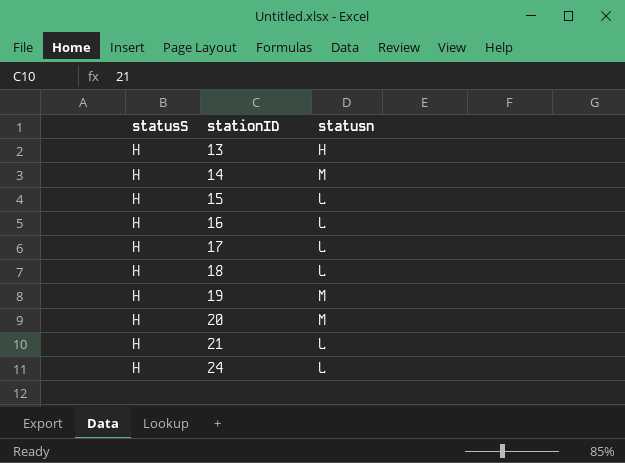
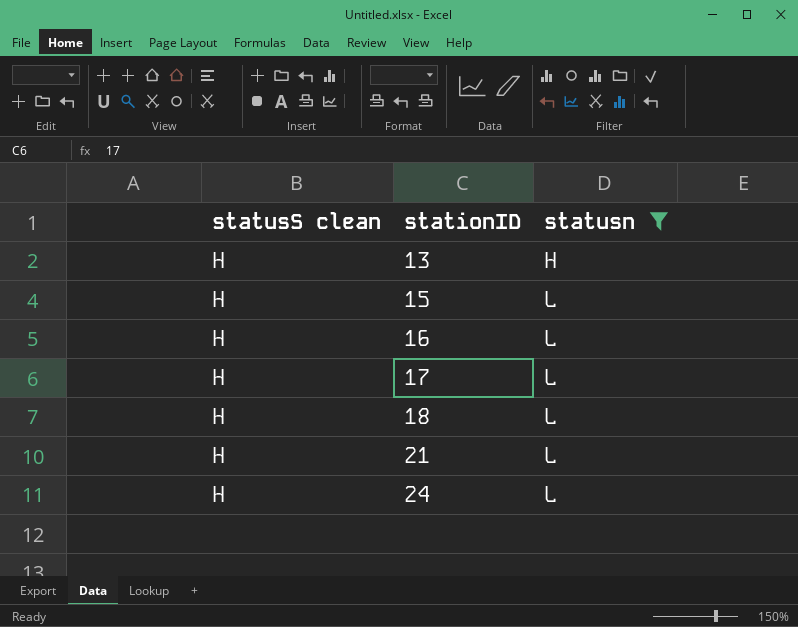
filter: none -> statusn != M
column name: statusS -> statusS clean

